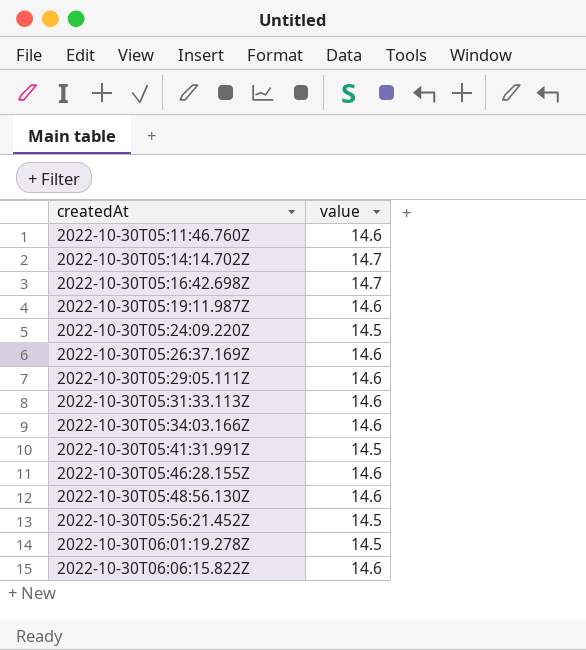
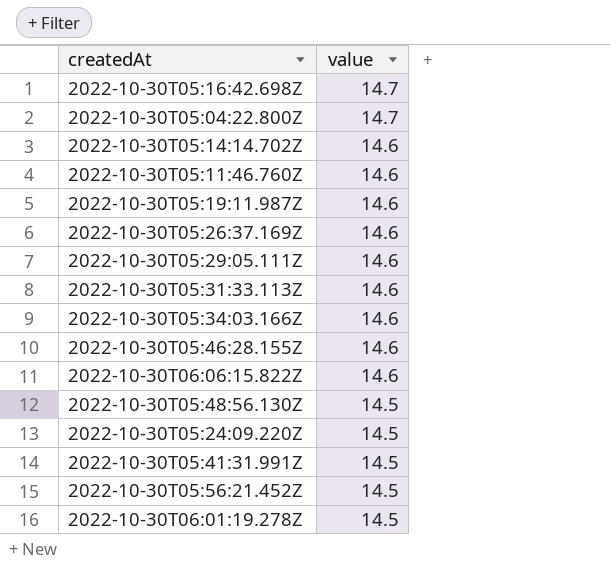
row order: createdAt ascending -> value descending
row 2022-10-30T05:04:22.800Z: none -> 14.7
2022-10-30T05:14:14.702Z | value: 14.7 -> 14.6
2022-10-30T05:48:56.130Z | value: 14.6 -> 14.5

